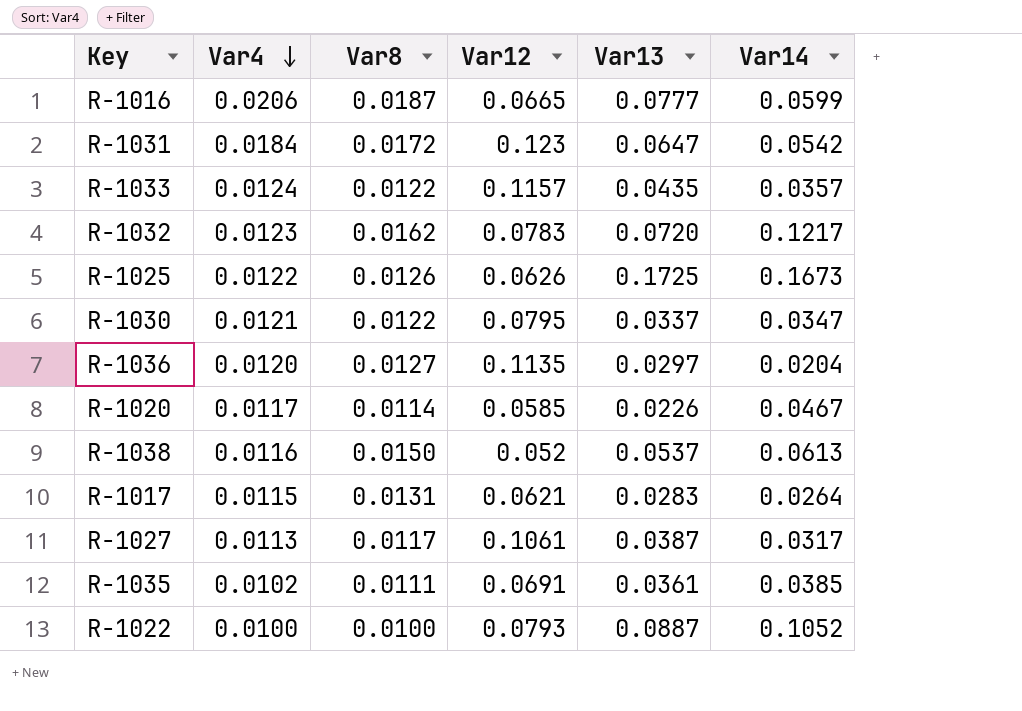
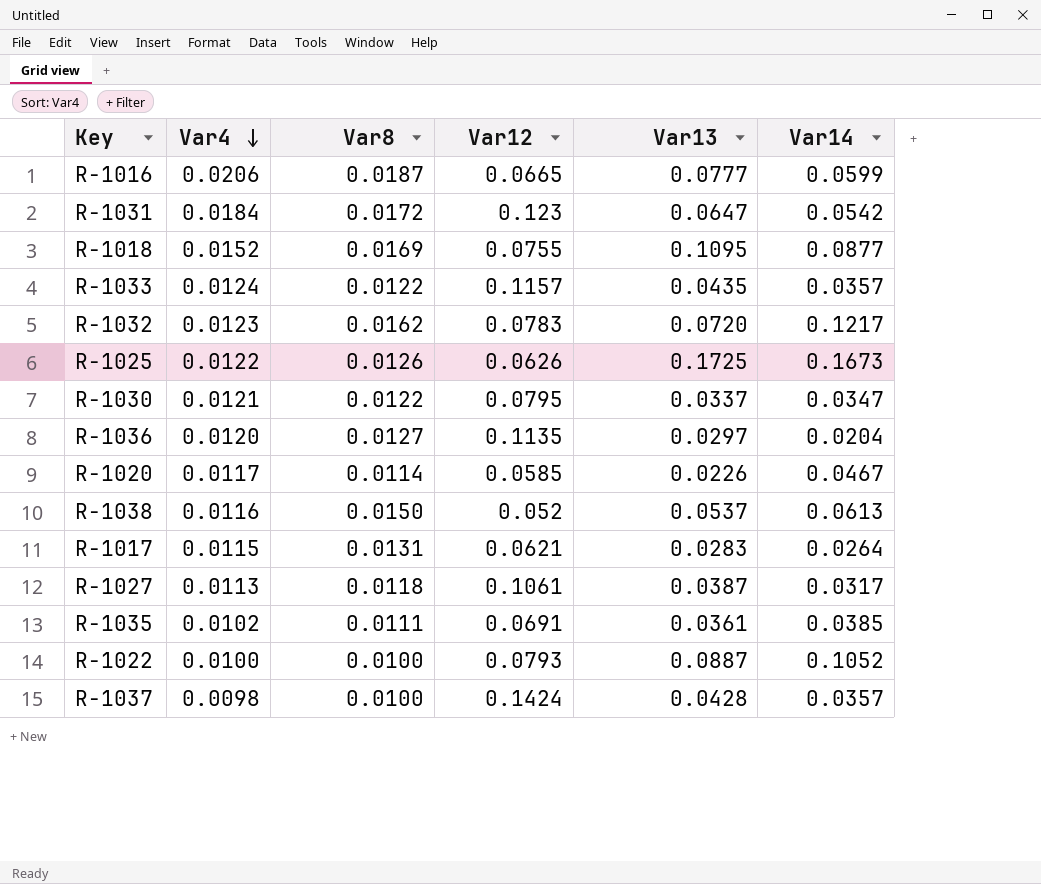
row R-1018: none -> 0.0152 | 0.0169 | 0.0755 | 0.1095 | 0.0877
R-1027 | Var8: 0.0117 -> 0.0118
row R-1037: none -> 0.0098 | 0.0100 | 0.1424 | 0.0428 | 0.0357

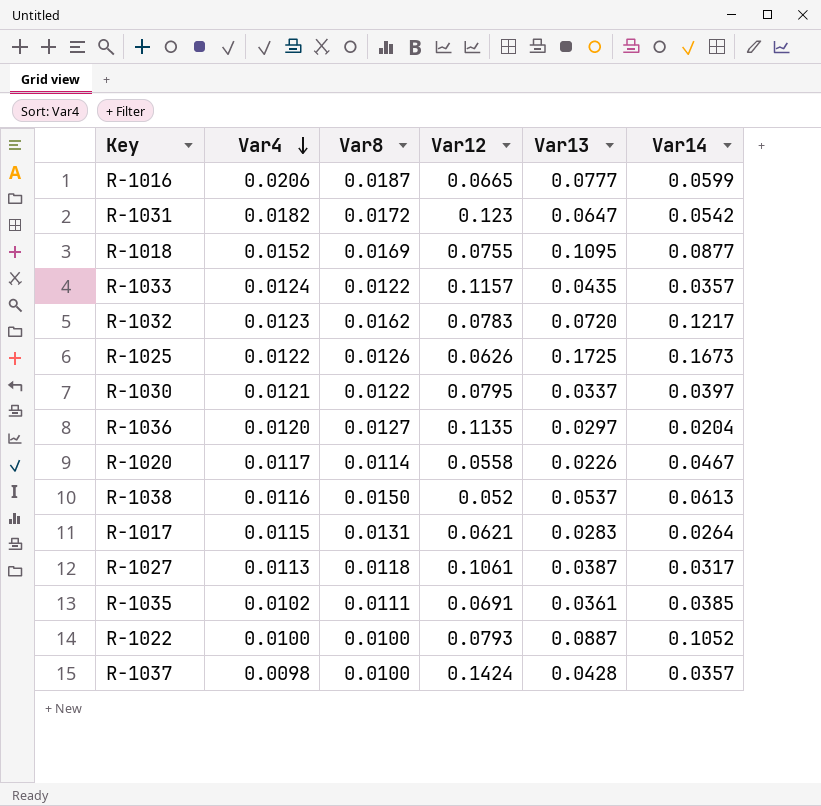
R-1031 | Var4: 0.0184 -> 0.0182
R-1030 | Var14: 0.0347 -> 0.0397
R-1020 | Var12: 0.0585 -> 0.0558

